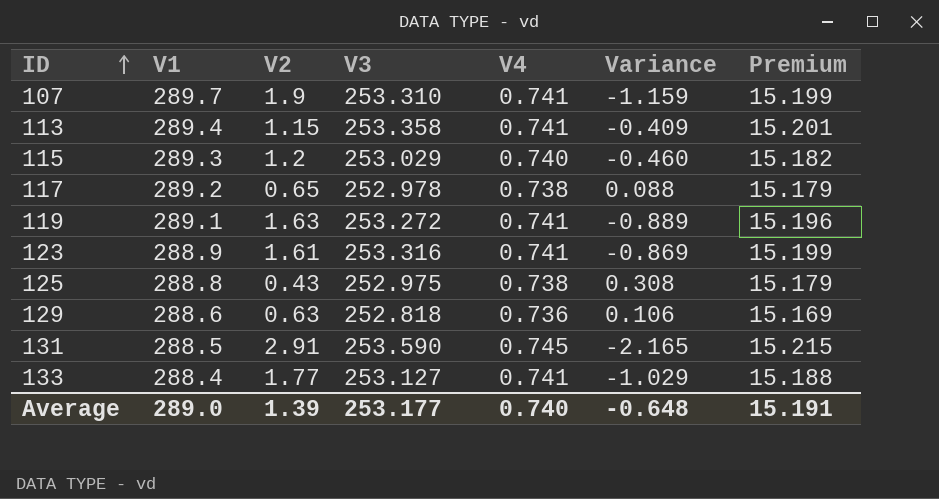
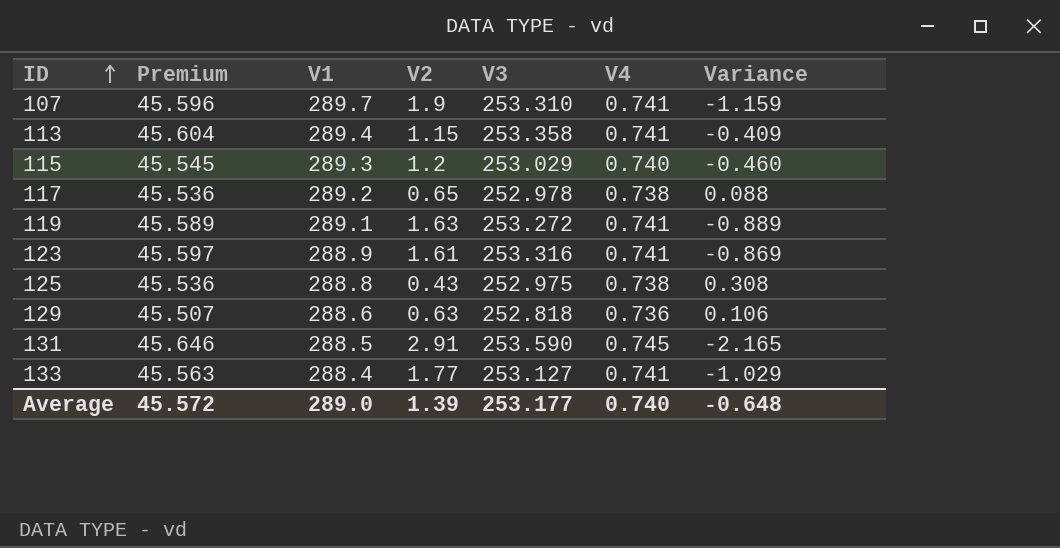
column Premium | formula: [V3] * 0.06 -> [V3] * 0.18
column Premium | position: 7 -> 2
Average | Premium: 15.191 -> 45.572

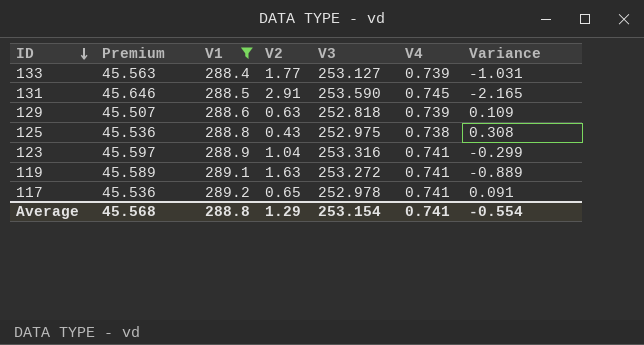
filter: none -> V1 <= 289.2
row order: ID ascending -> ID descending
133 | V4: 0.741 -> 0.739
133 | Variance: -1.029 -> -1.031
129 | V4: 0.736 -> 0.739
129 | Variance: 0.106 -> 0.109
123 | V2: 1.61 -> 1.04
123 | Variance: -0.869 -> -0.299
117 | V4: 0.738 -> 0.741
117 | Variance: 0.088 -> 0.091
Average | Premium: 45.572 -> 45.568
Average | V1: 289.0 -> 288.8
Average | V2: 1.39 -> 1.29
Average | V3: 253.177 -> 253.154
Average | V4: 0.740 -> 0.741
Average | Variance: -0.648 -> -0.554

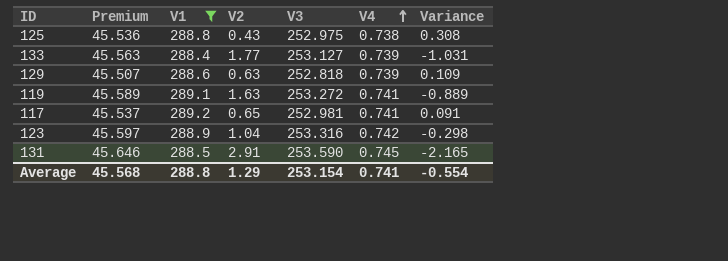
row order: ID descending -> V4 ascending
117 | Premium: 45.536 -> 45.537
117 | V3: 252.978 -> 252.981
123 | V4: 0.741 -> 0.742
123 | Variance: -0.299 -> -0.298

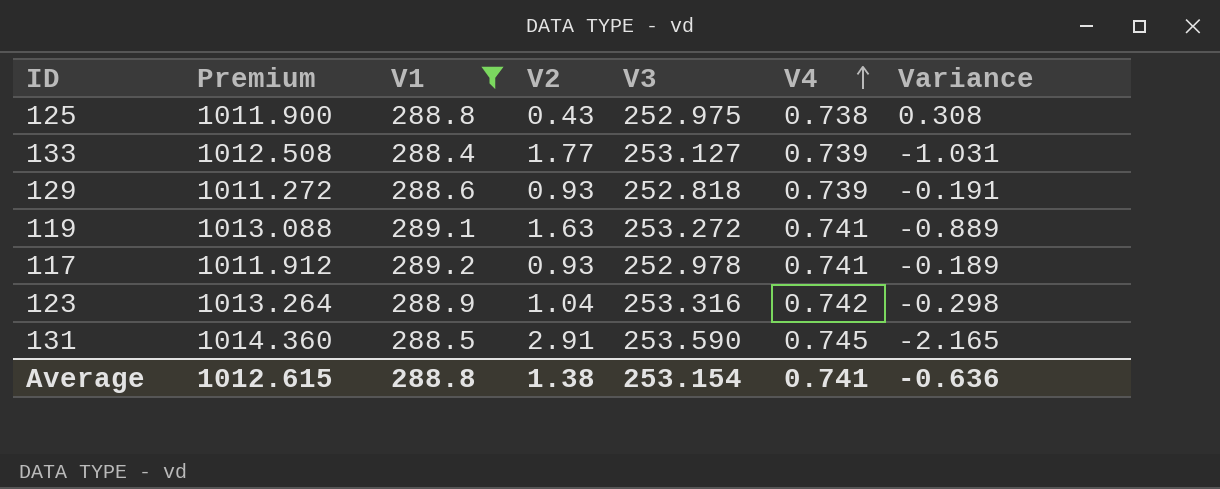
column Premium | formula: [V3] * 0.18 -> [V3] * 4
129 | V2: 0.63 -> 0.93
129 | Variance: 0.109 -> -0.191
117 | V2: 0.65 -> 0.93
117 | V3: 252.981 -> 252.978
117 | Variance: 0.091 -> -0.189
Average | Premium: 45.568 -> 1012.615
Average | V2: 1.29 -> 1.38
Average | Variance: -0.554 -> -0.636

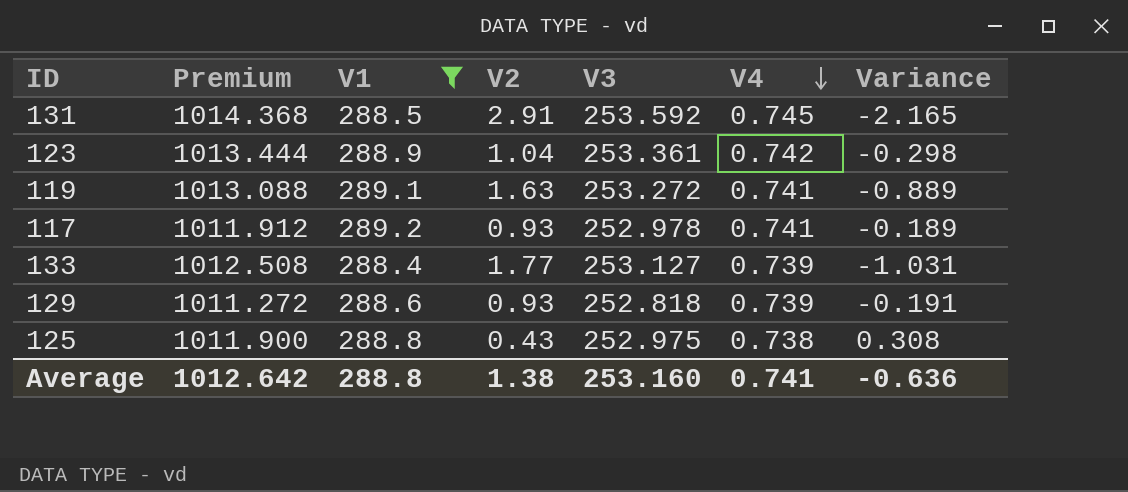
row order: V4 ascending -> V4 descending
131 | Premium: 1014.360 -> 1014.368
131 | V3: 253.590 -> 253.592
123 | Premium: 1013.264 -> 1013.444
123 | V3: 253.316 -> 253.361
Average | Premium: 1012.615 -> 1012.642
Average | V3: 253.154 -> 253.160

